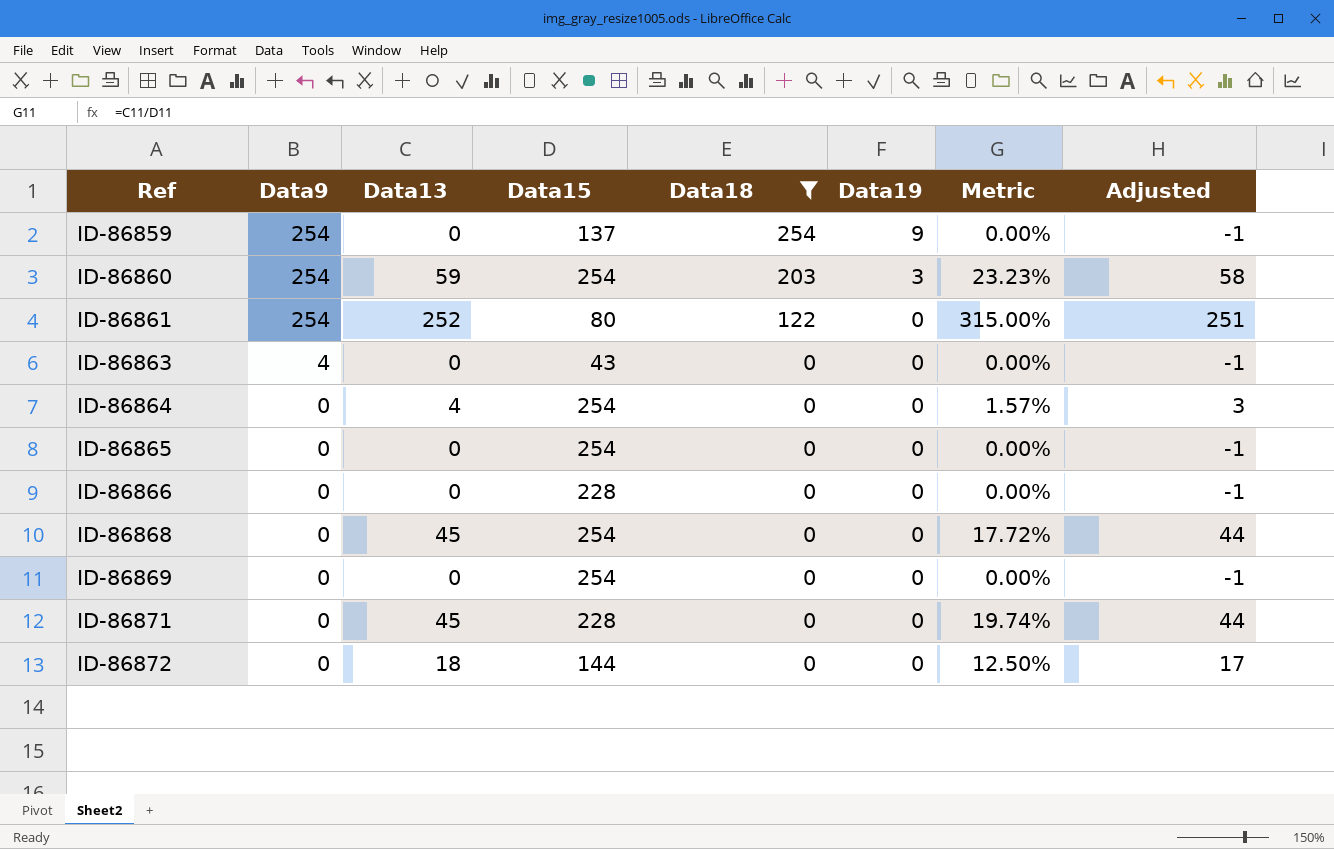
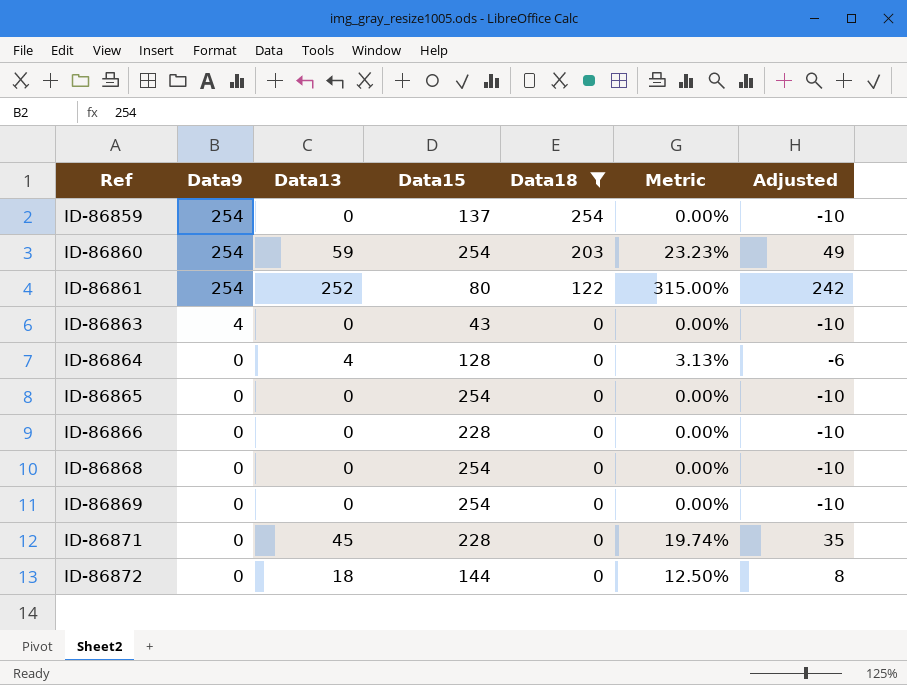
column Data19 | position: 6 -> none
column Adjusted | formula: [Data13] - 1 -> [Data13] - 10
ID-86864 | Data15: 254 -> 128
ID-86864 | Metric: 1.57% -> 3.13%
ID-86868 | Data13: 45 -> 0
ID-86868 | Metric: 17.72% -> 0.00%

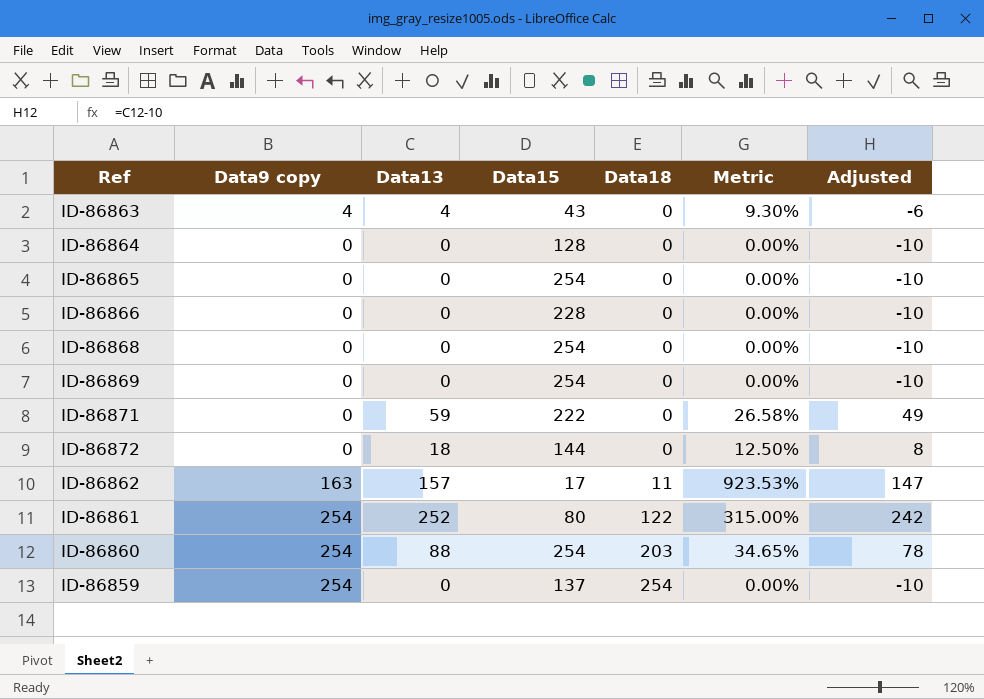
filter: Data18 != 11 -> none
row order: Ref ascending -> Data18 ascending
column name: Data9 -> Data9 copy
ID-86863 | Data13: 0 -> 4
ID-86863 | Metric: 0.00% -> 9.30%
ID-86863 | Adjusted: -10 -> -6
ID-86864 | Data13: 4 -> 0
ID-86864 | Metric: 3.13% -> 0.00%
ID-86864 | Adjusted: -6 -> -10
ID-86871 | Data13: 45 -> 59
ID-86871 | Data15: 228 -> 222
ID-86871 | Metric: 19.74% -> 26.58%
ID-86871 | Adjusted: 35 -> 49
ID-86860 | Data13: 59 -> 88
ID-86860 | Metric: 23.23% -> 34.65%
ID-86860 | Adjusted: 49 -> 78

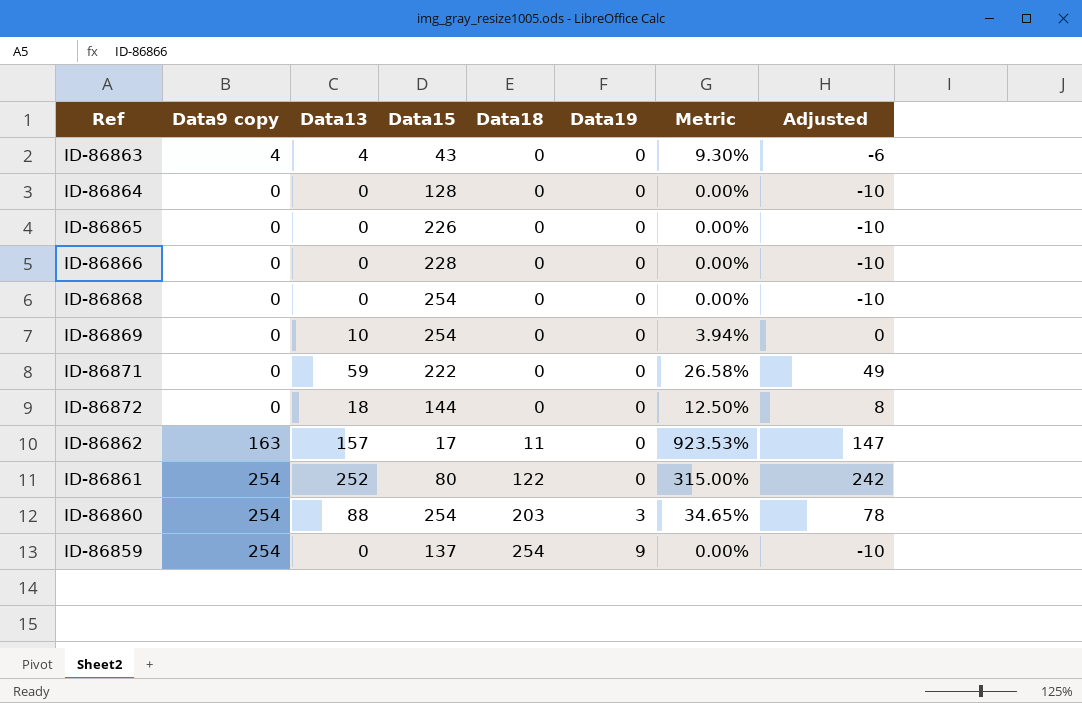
column Data19 | position: none -> 6
ID-86865 | Data15: 254 -> 226
ID-86869 | Data13: 0 -> 10
ID-86869 | Metric: 0.00% -> 3.94%
ID-86869 | Adjusted: -10 -> 0

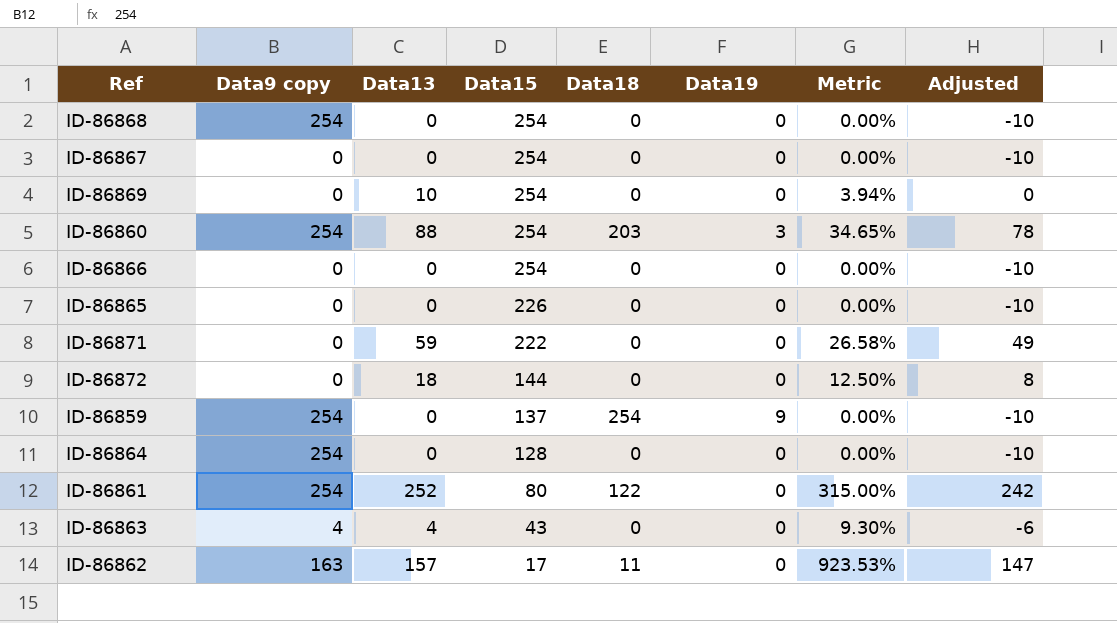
row order: Data18 ascending -> Data15 descending
ID-86868 | Data9 copy: 0 -> 254
row ID-86867: none -> 0 | 0 | 254 | 0 | 0 | 0.00% | -10
ID-86866 | Data15: 228 -> 254
ID-86864 | Data9 copy: 0 -> 254

